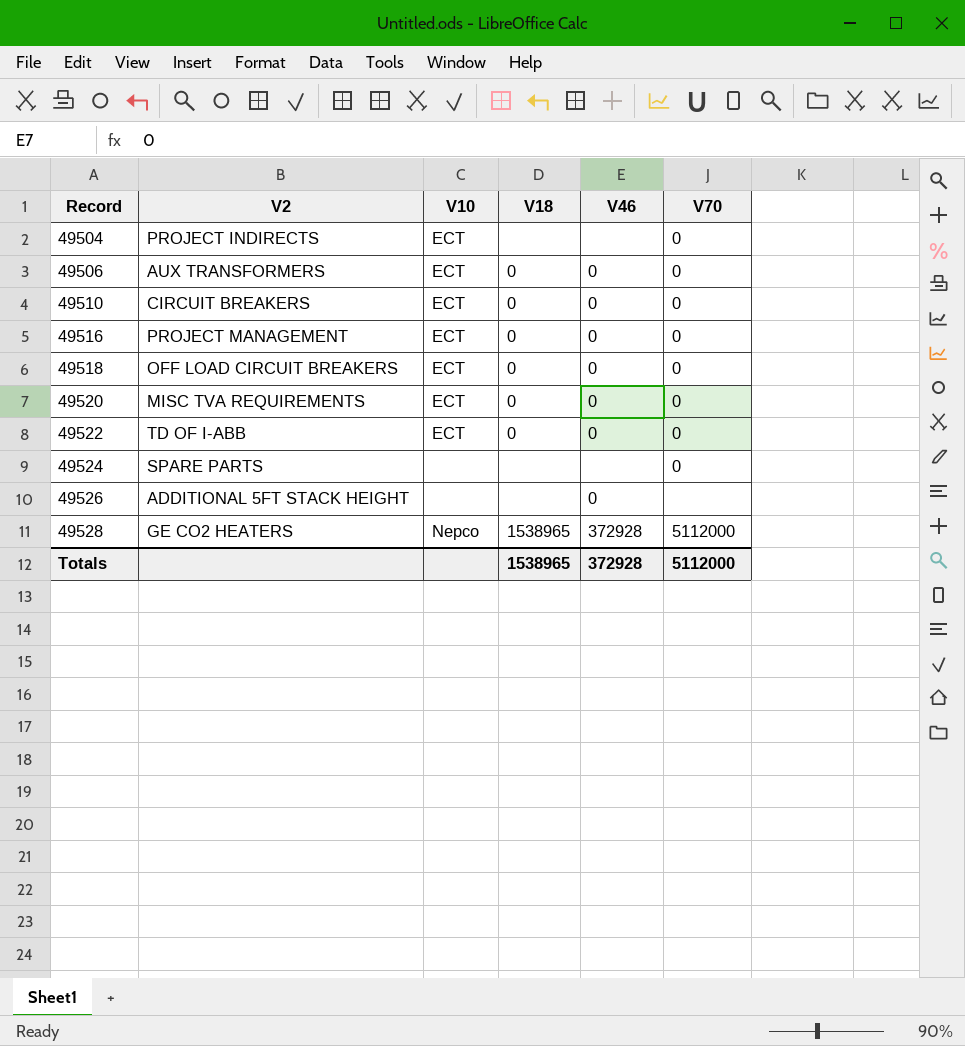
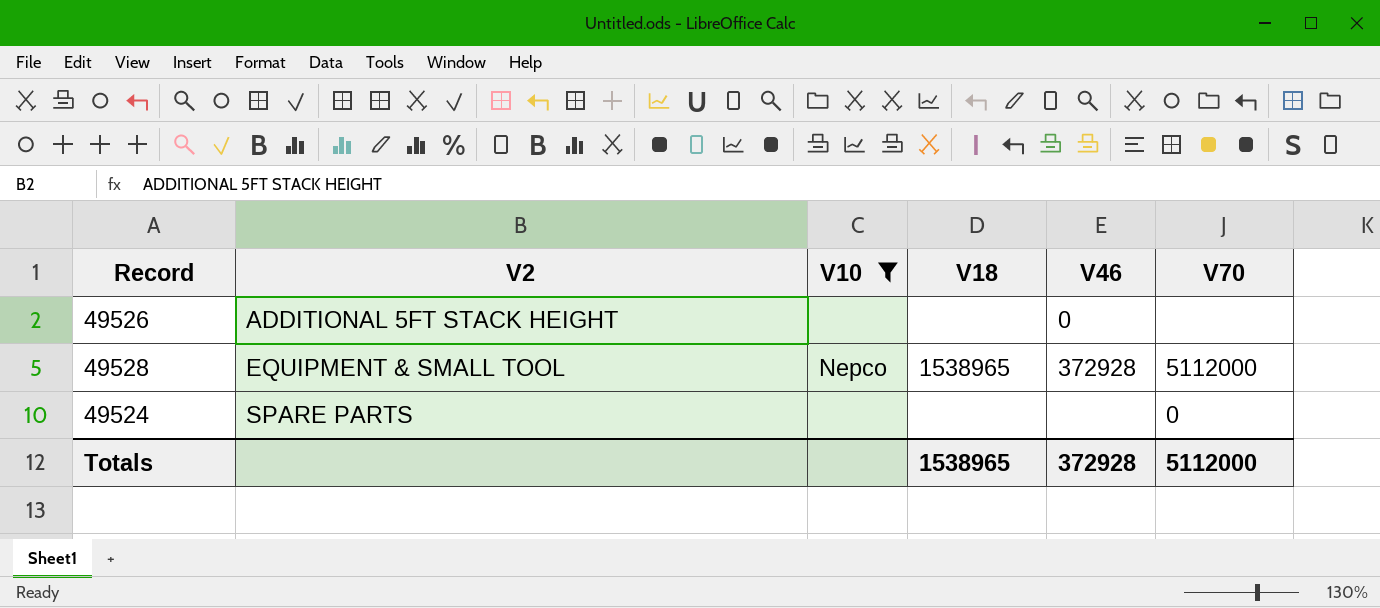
filter: none -> V10 != ECT
row order: Record ascending -> V2 ascending
49528 | V2: GE CO2 HEATERS -> EQUIPMENT & SMALL TOOL

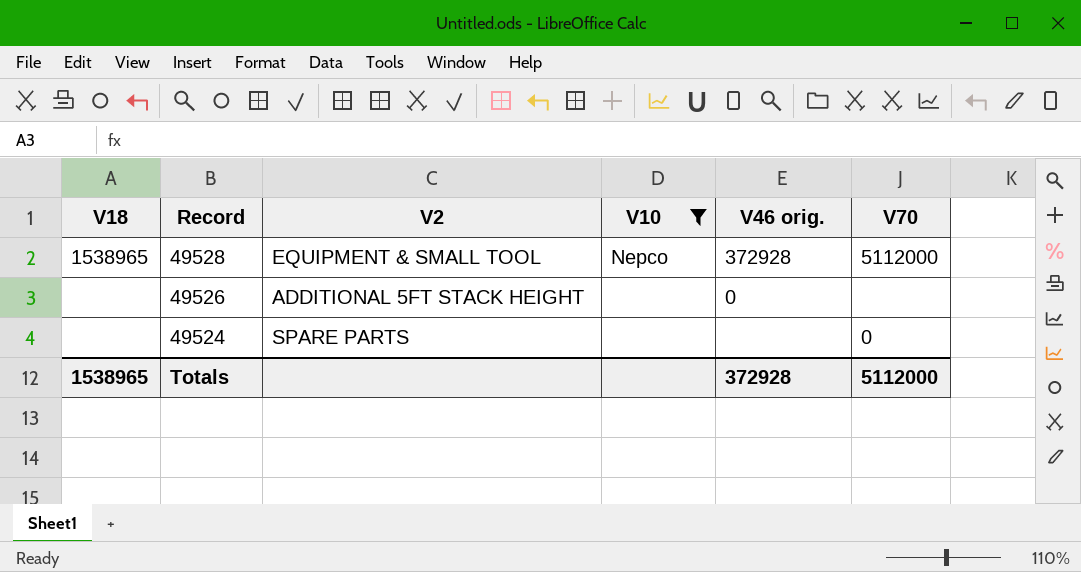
row order: V2 ascending -> Record descending
column V18 | position: 4 -> 1
column name: V46 -> V46 orig.

